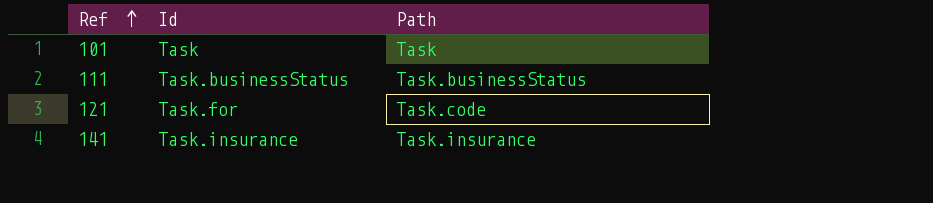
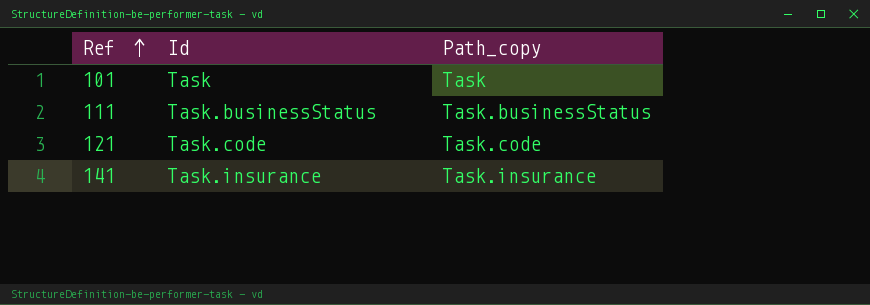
column name: Path -> Path_copy
121 | Id: Task.for -> Task.code

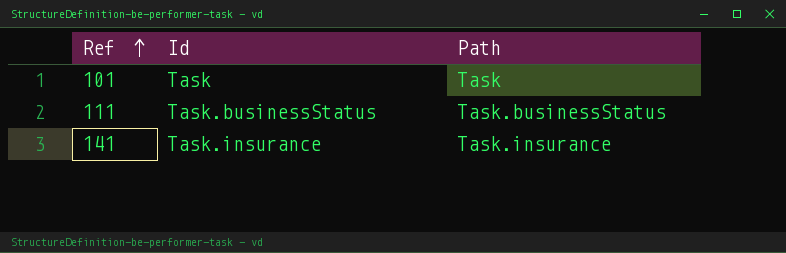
column name: Path_copy -> Path
row 121: Task.code | Task.code -> none

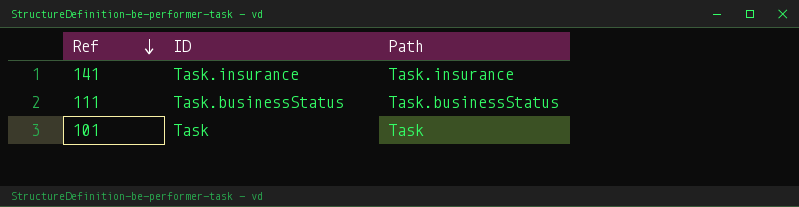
row order: Ref ascending -> Ref descending
column name: Id -> ID

